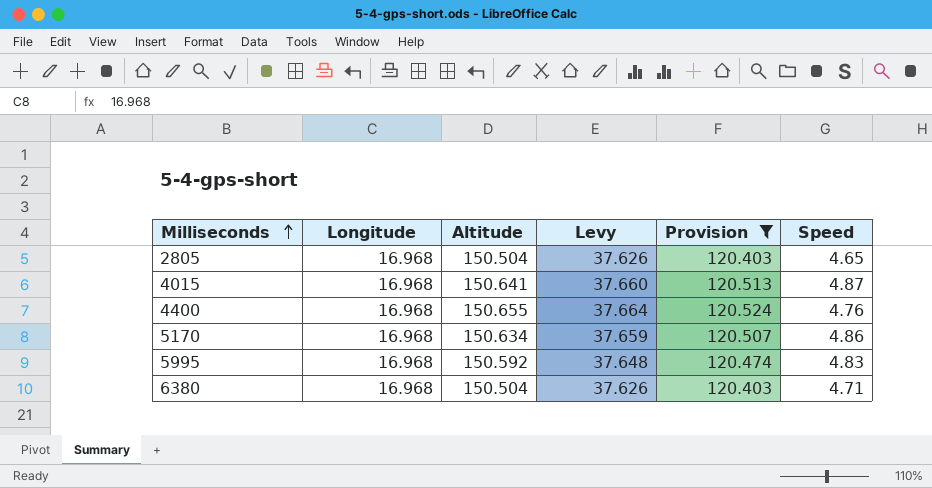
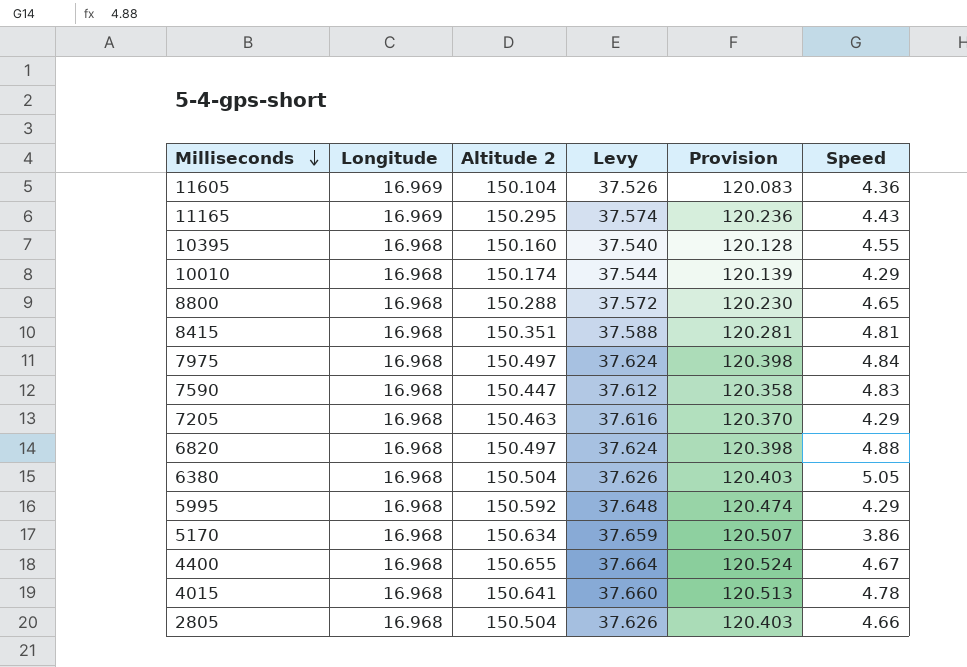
filter: Provision >= 120.403 -> none
row order: Milliseconds ascending -> Milliseconds descending
column name: Altitude -> Altitude 2
6380 | Speed: 4.71 -> 5.05
5995 | Speed: 4.83 -> 4.29
5170 | Speed: 4.86 -> 3.86
4400 | Speed: 4.76 -> 4.67
4015 | Speed: 4.87 -> 4.78
2805 | Speed: 4.65 -> 4.66

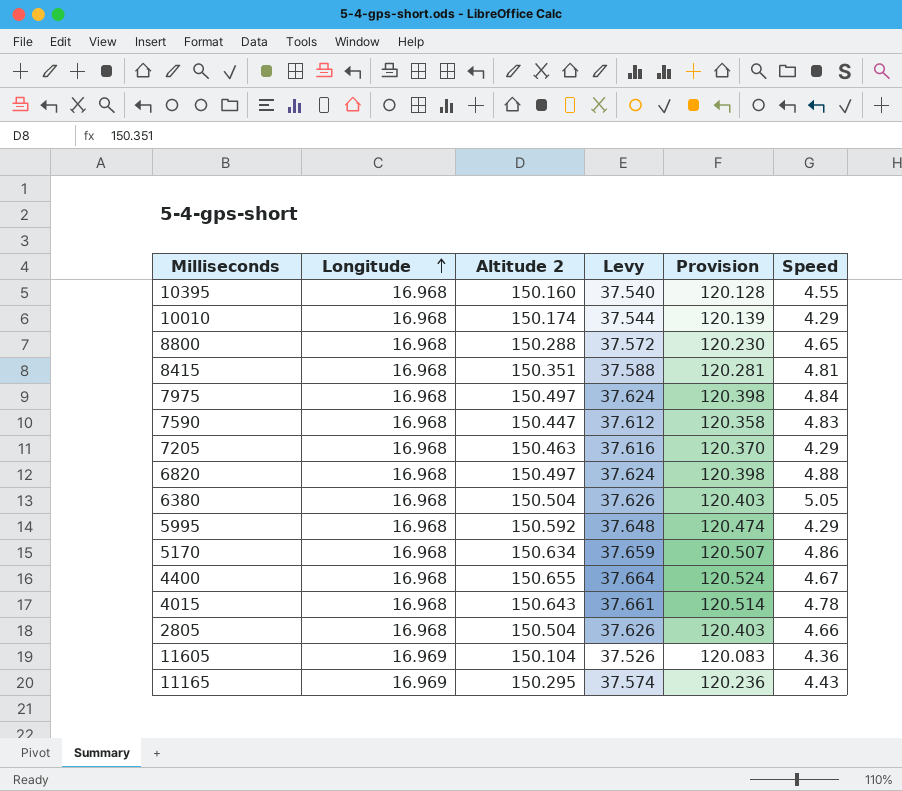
row order: Milliseconds descending -> Longitude ascending
5170 | Speed: 3.86 -> 4.86
4015 | Altitude 2: 150.641 -> 150.643
4015 | Levy: 37.660 -> 37.661
4015 | Provision: 120.513 -> 120.514

